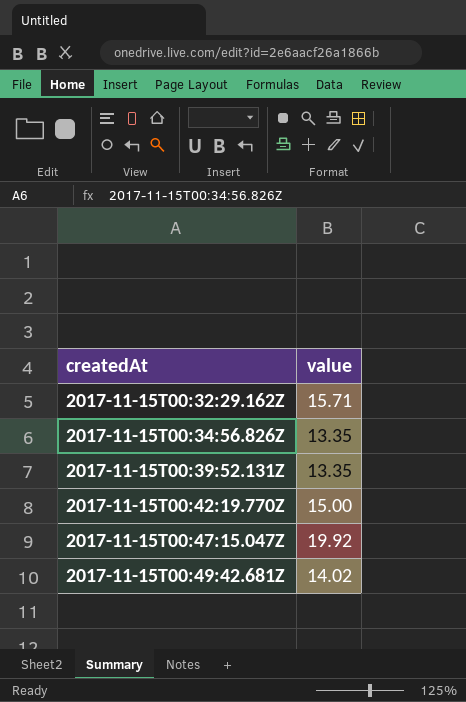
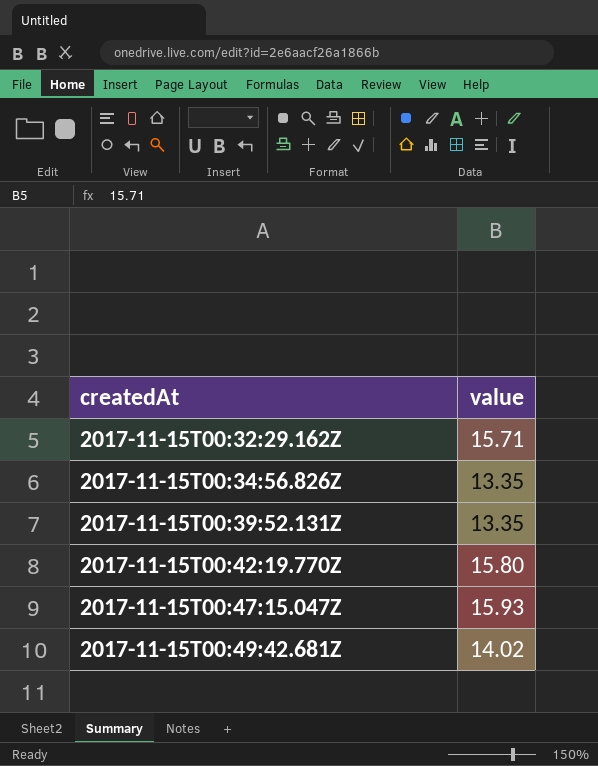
2017-11-15T00:42:19.770Z | value: 15.00 -> 15.80
2017-11-15T00:47:15.047Z | value: 19.92 -> 15.93

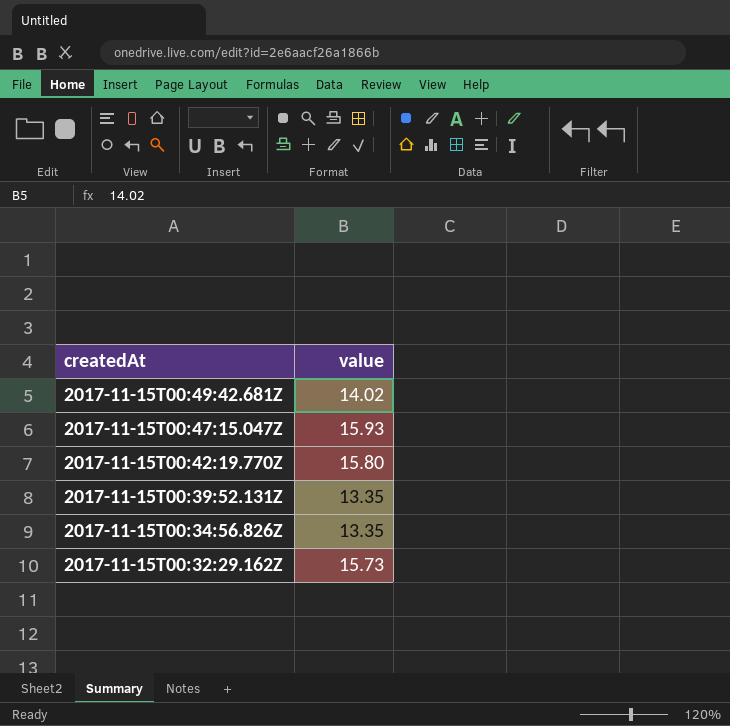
row order: createdAt ascending -> createdAt descending
2017-11-15T00:32:29.162Z | value: 15.71 -> 15.73

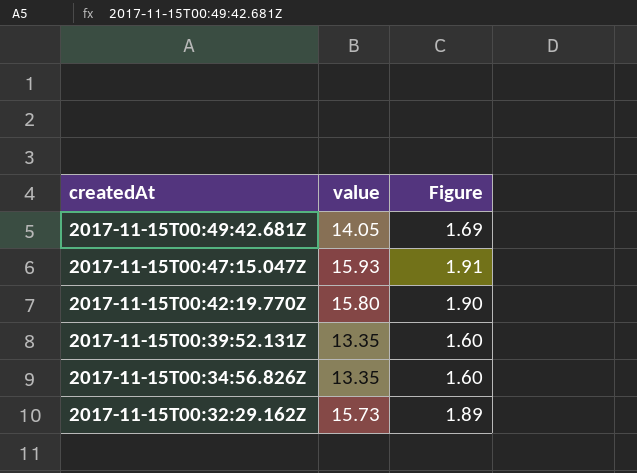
column Figure | formula: none -> [value] * 0.12
2017-11-15T00:49:42.681Z | value: 14.02 -> 14.05

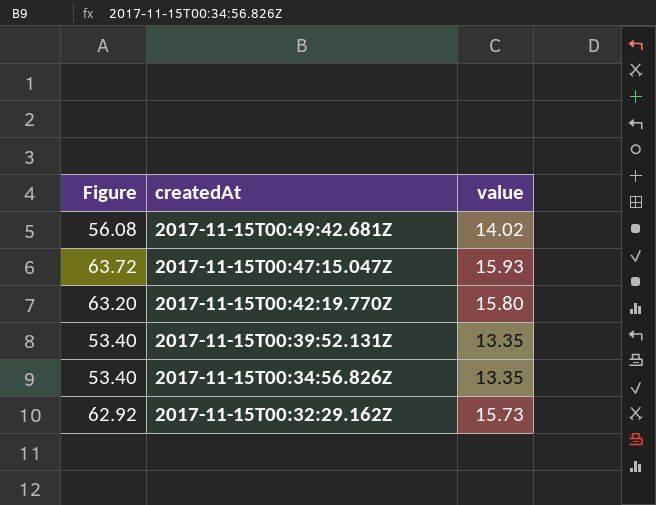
column Figure | formula: [value] * 0.12 -> [value] * 4
column Figure | position: 3 -> 1
2017-11-15T00:49:42.681Z | value: 14.05 -> 14.02

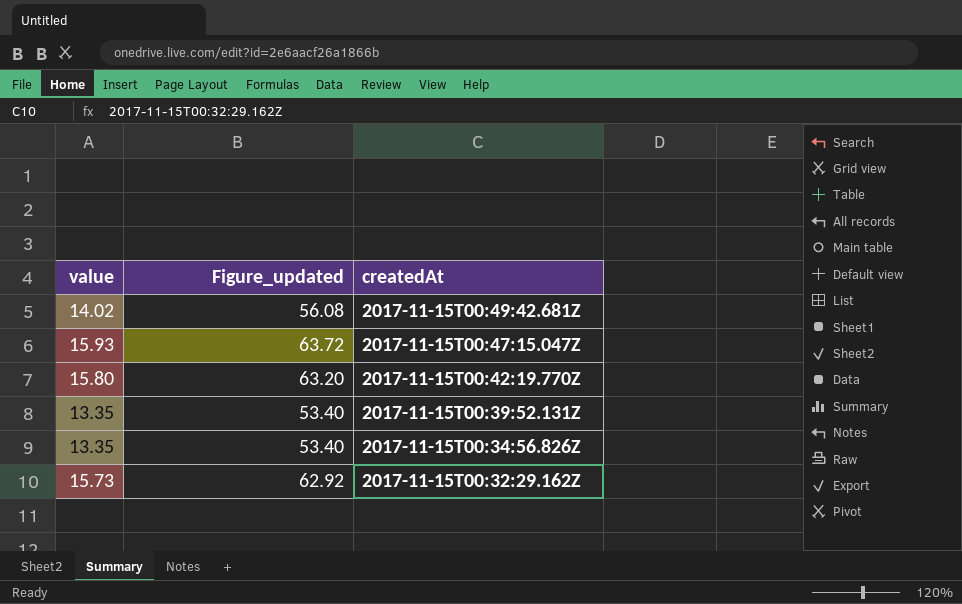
column value | position: 3 -> 1
column name: Figure -> Figure_updated

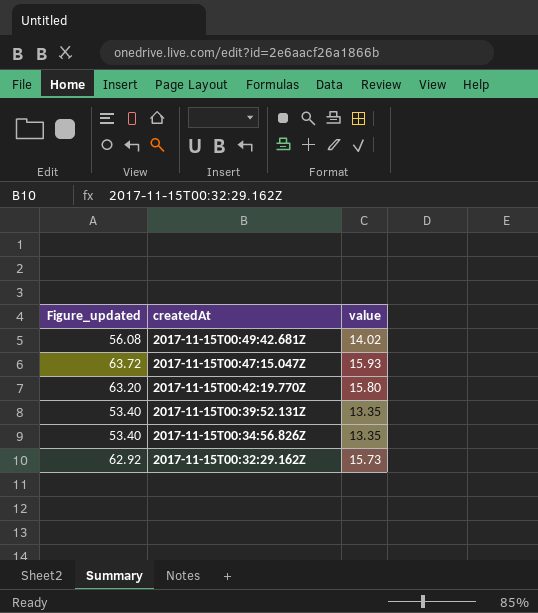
column value | position: 1 -> 3

